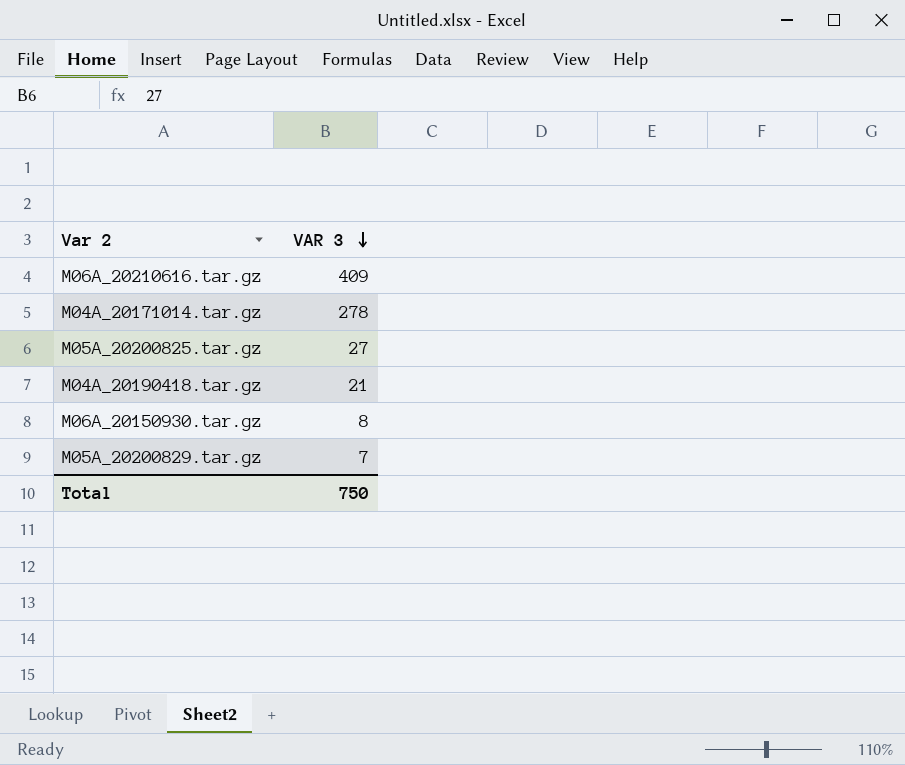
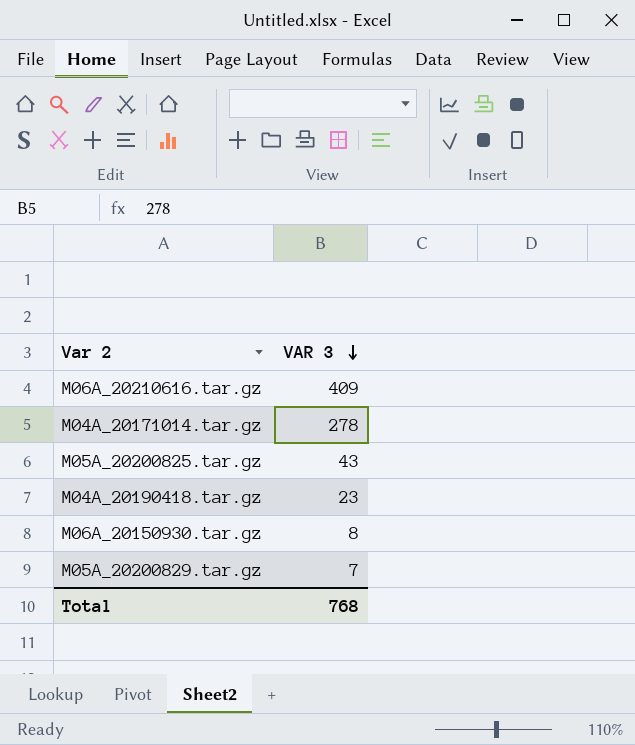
M05A_20200825.tar.gz | VAR 3: 27 -> 43
M04A_20190418.tar.gz | VAR 3: 21 -> 23
Total | VAR 3: 750 -> 768

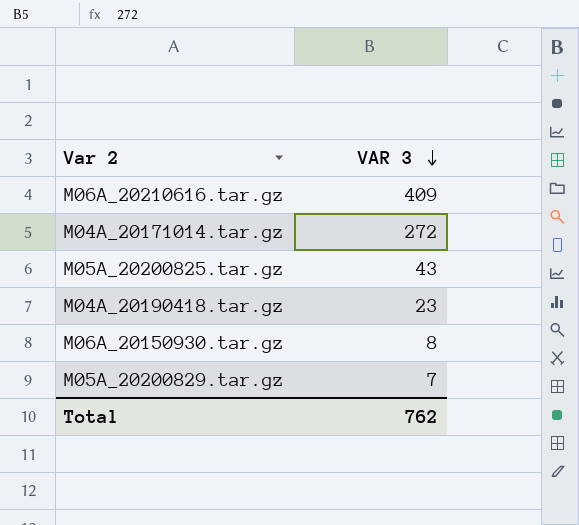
M04A_20171014.tar.gz | VAR 3: 278 -> 272
Total | VAR 3: 768 -> 762

